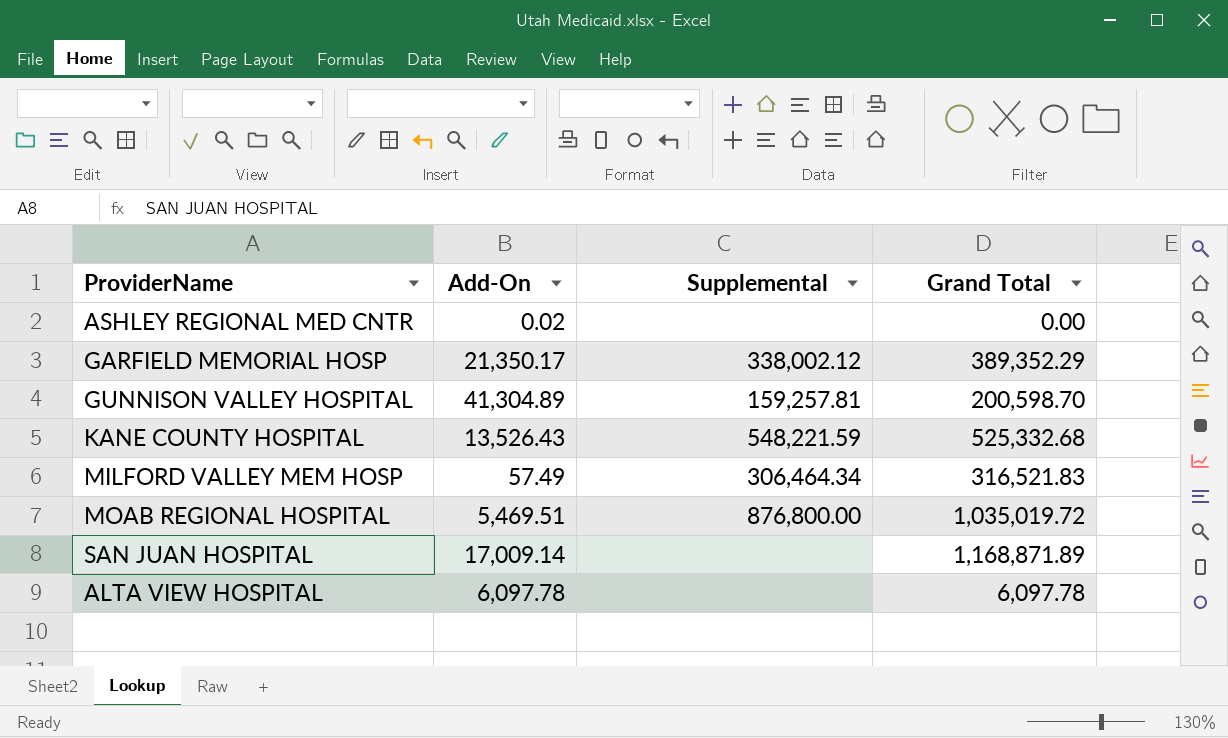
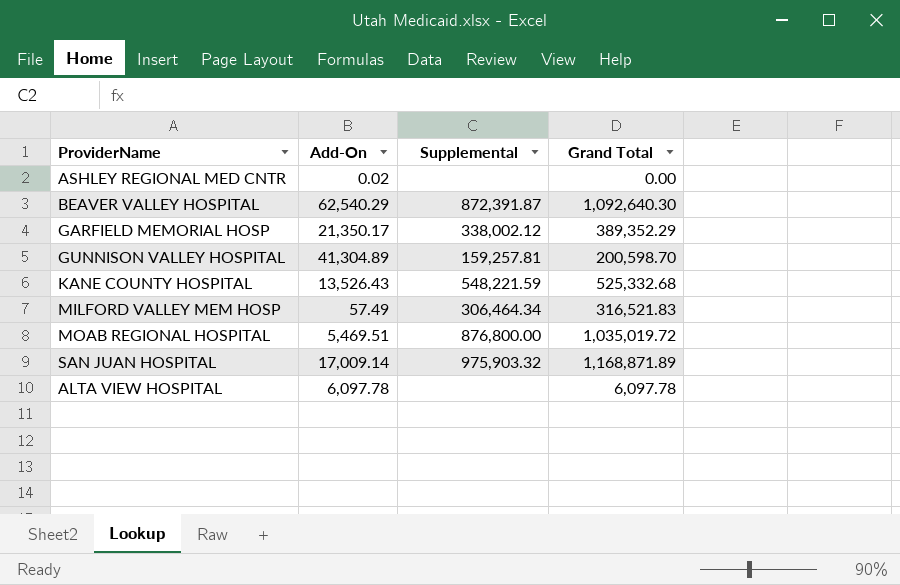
row BEAVER VALLEY HOSPITAL: none -> 62,540.29 | 872,391.87 | 1,092,640.30
SAN JUAN HOSPITAL | Supplemental: none -> 975,903.32

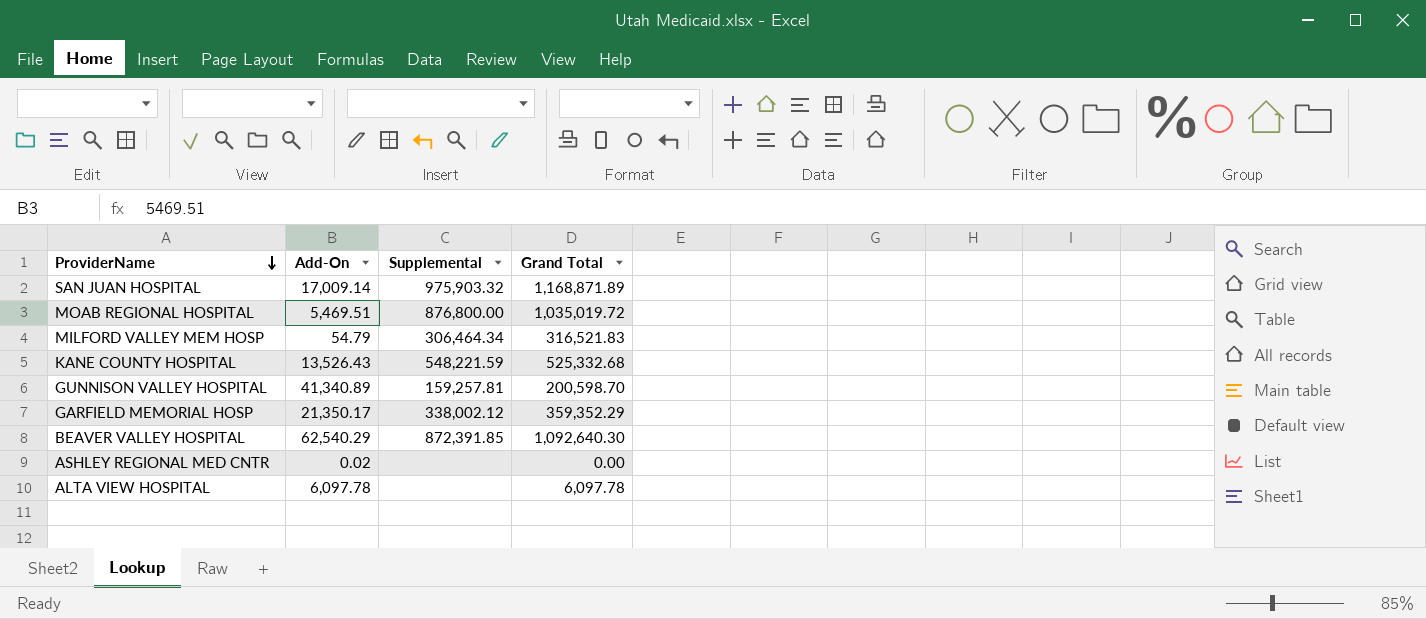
row order: none -> ProviderName descending
MILFORD VALLEY MEM HOSP | Add-On: 57.49 -> 54.79
GUNNISON VALLEY HOSPITAL | Add-On: 41,304.89 -> 41,340.89
GARFIELD MEMORIAL HOSP | Grand Total: 389,352.29 -> 359,352.29
BEAVER VALLEY HOSPITAL | Supplemental: 872,391.87 -> 872,391.85

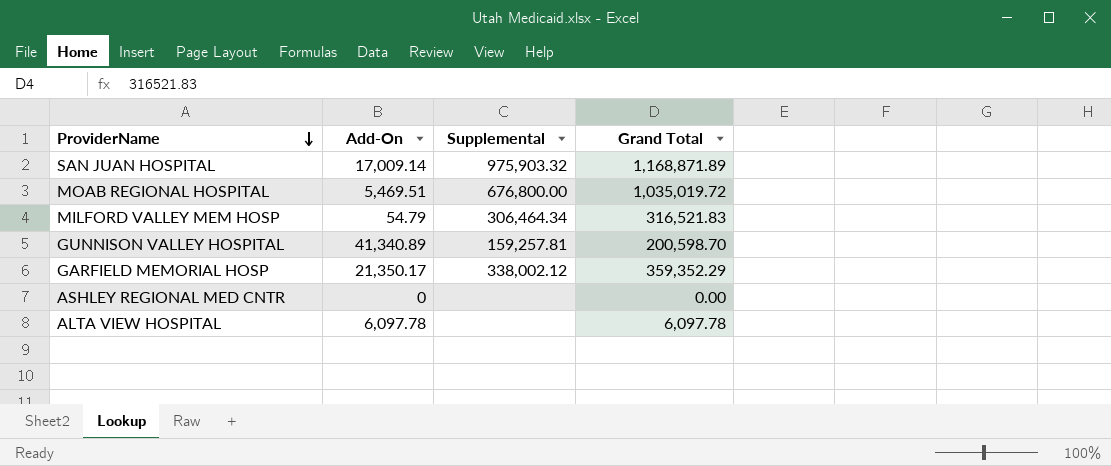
row KANE COUNTY HOSPITAL: 13,526.43 | 548,221.59 | 525,332.68 -> none
row BEAVER VALLEY HOSPITAL: 62,540.29 | 872,391.85 | 1,092,640.30 -> none
MOAB REGIONAL HOSPITAL | Supplemental: 876,800.00 -> 676,800.00
ASHLEY REGIONAL MED CNTR | Add-On: 0.02 -> 0

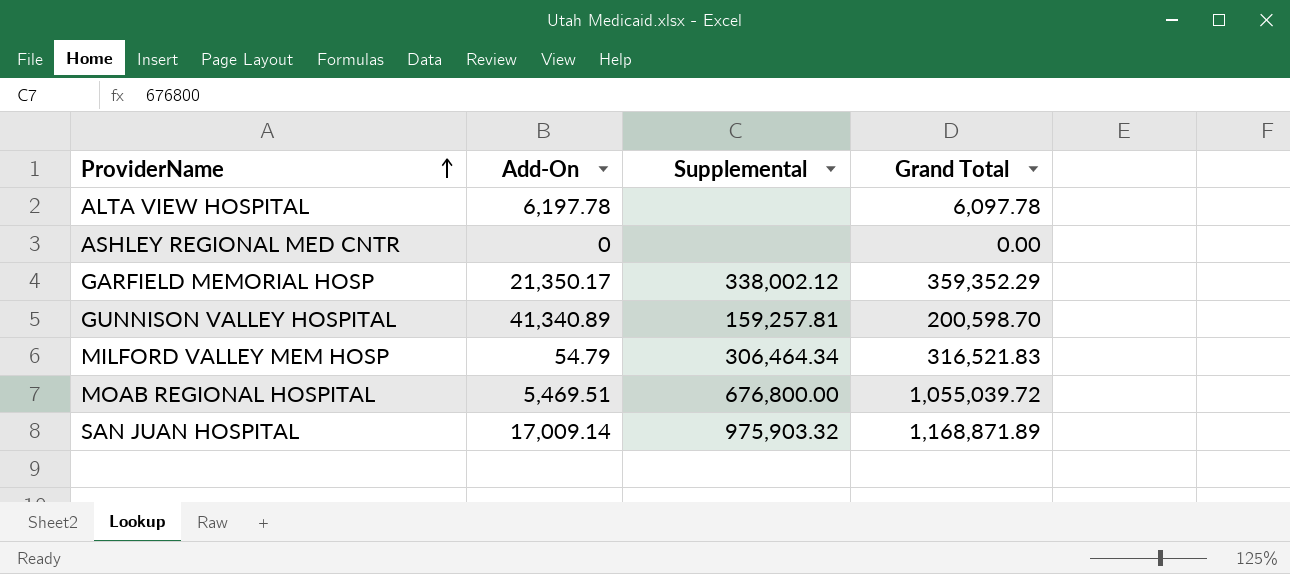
row order: ProviderName descending -> ProviderName ascending
ALTA VIEW HOSPITAL | Add-On: 6,097.78 -> 6,197.78
MOAB REGIONAL HOSPITAL | Grand Total: 1,035,019.72 -> 1,055,039.72

